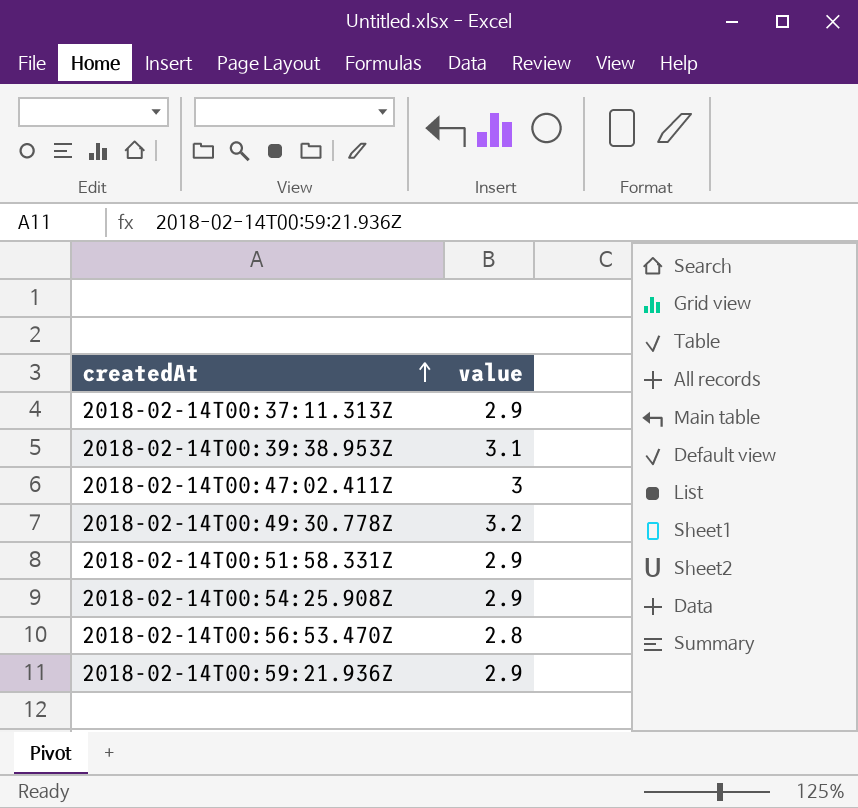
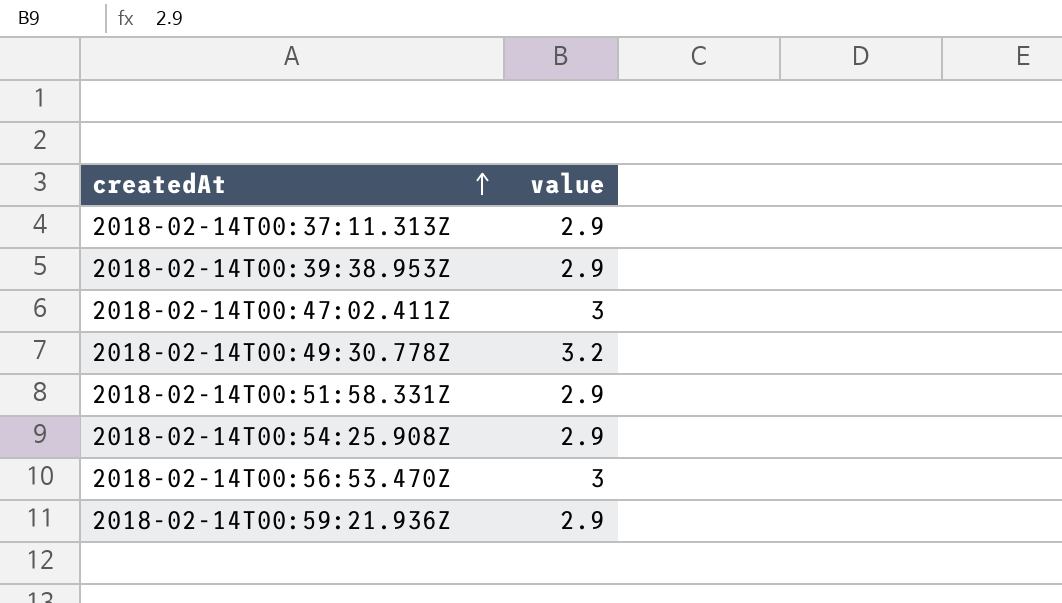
2018-02-14T00:39:38.953Z | value: 3.1 -> 2.9
2018-02-14T00:56:53.470Z | value: 2.8 -> 3

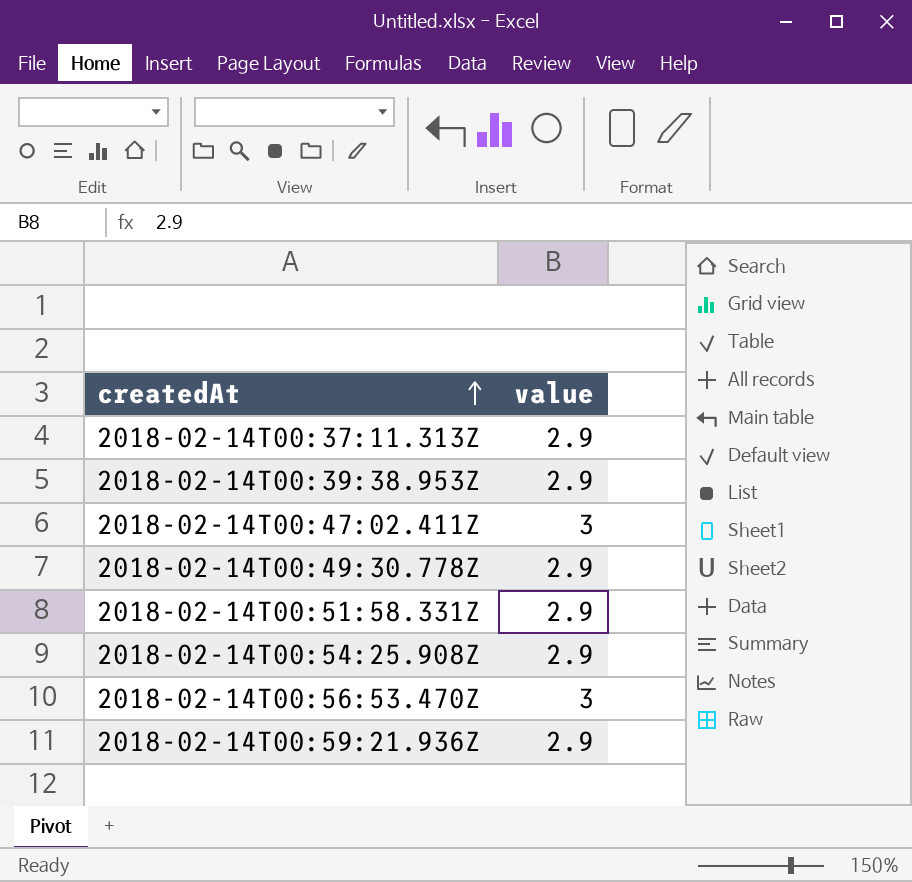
2018-02-14T00:49:30.778Z | value: 3.2 -> 2.9

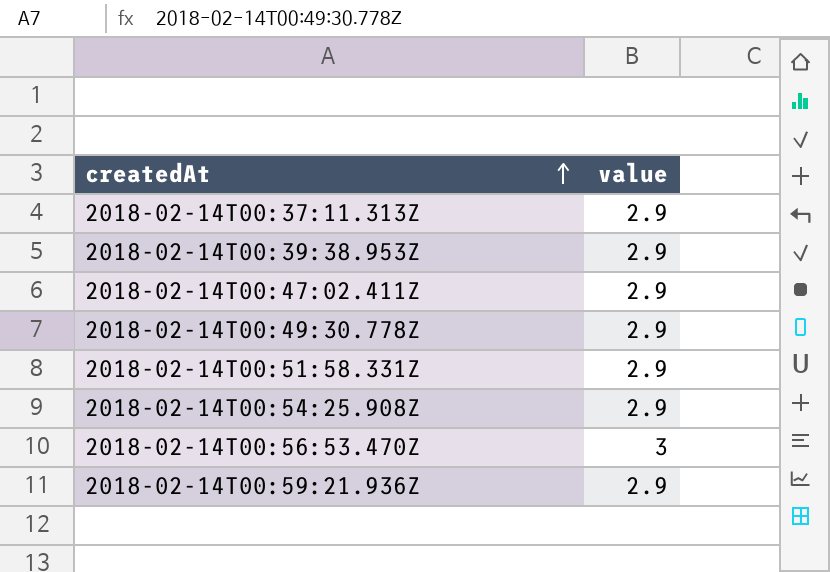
2018-02-14T00:47:02.411Z | value: 3 -> 2.9

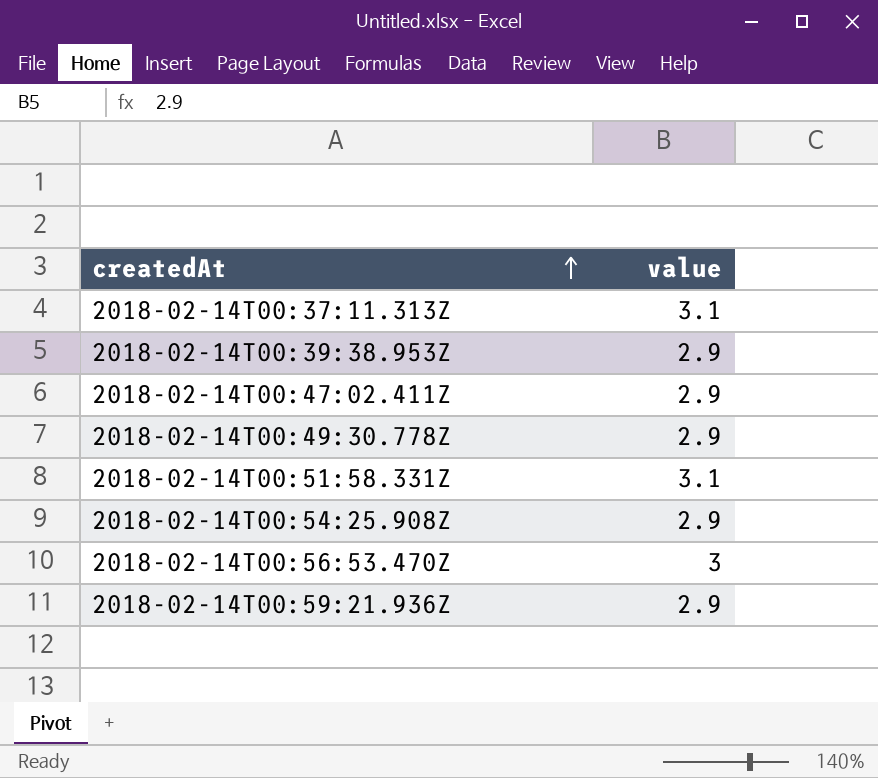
2018-02-14T00:37:11.313Z | value: 2.9 -> 3.1
2018-02-14T00:51:58.331Z | value: 2.9 -> 3.1

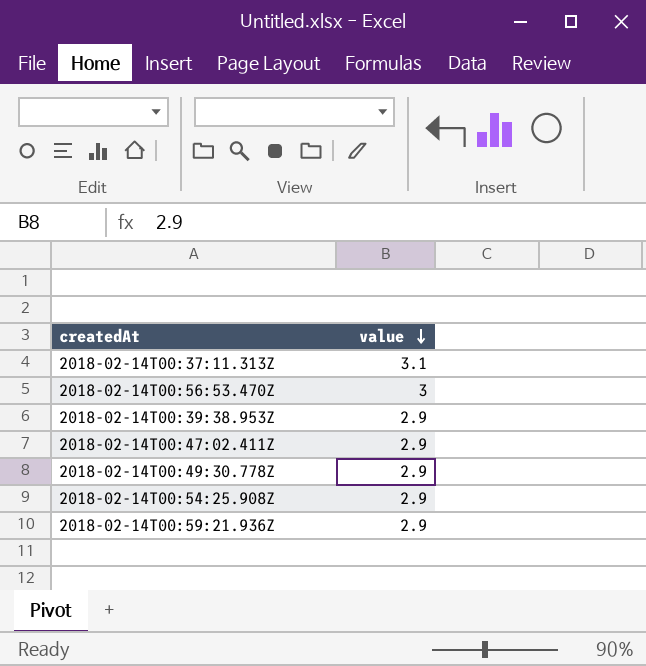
row order: createdAt ascending -> value descending
row 2018-02-14T00:51:58.331Z: 3.1 -> none

